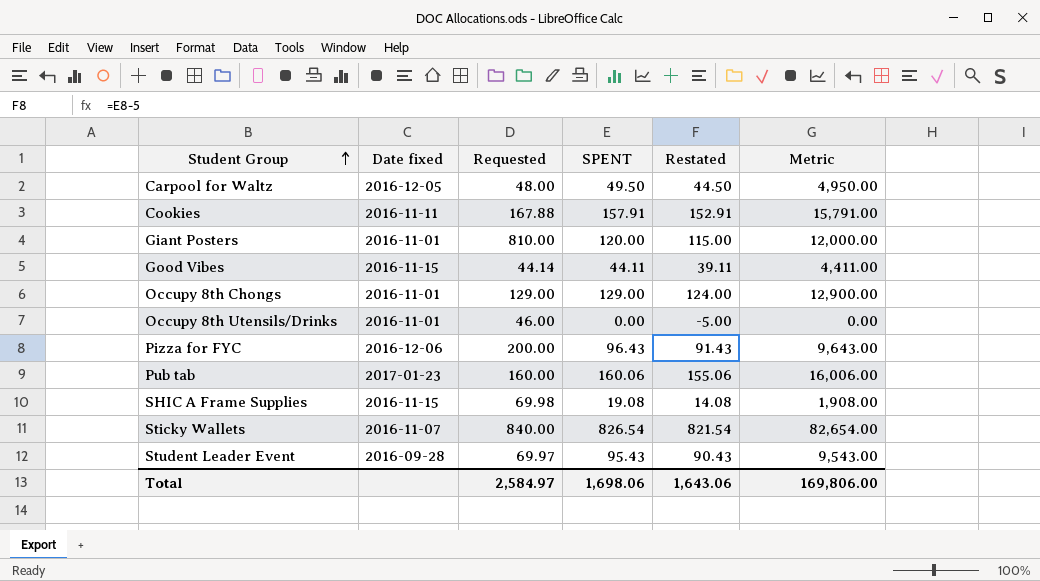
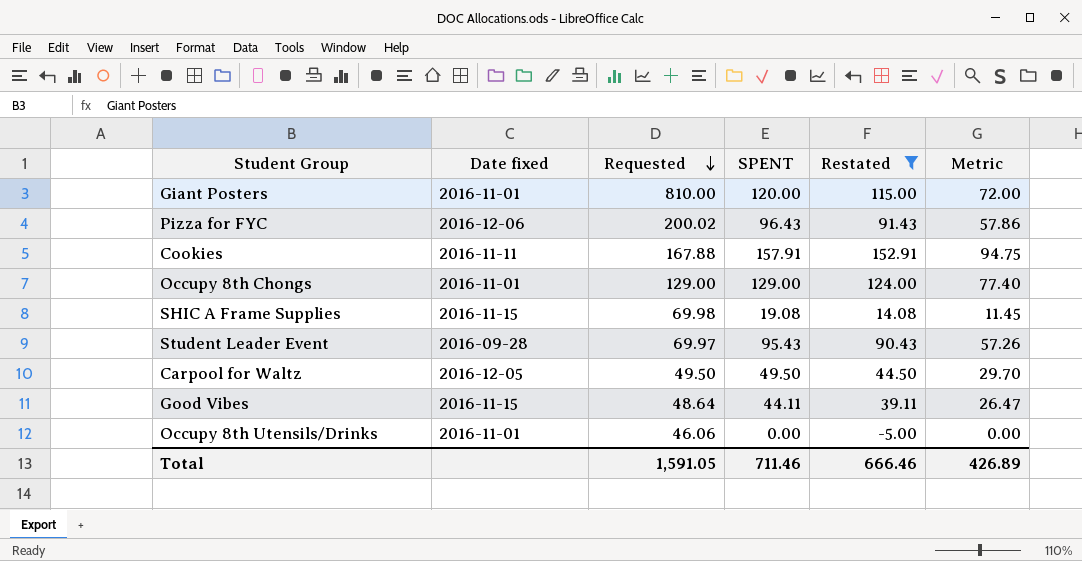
filter: none -> Restated <= 152.91
row order: Student Group ascending -> Requested descending
column Metric | formula: [SPENT] * 100 -> [SPENT] * 0.6
Pizza for FYC | Requested: 200.00 -> 200.02
Carpool for Waltz | Requested: 48.00 -> 49.50
Good Vibes | Requested: 44.14 -> 48.64
Occupy 8th Utensils/Drinks | Requested: 46.00 -> 46.06
Total | Requested: 2,584.97 -> 1,591.05
Total | SPENT: 1,698.06 -> 711.46
Total | Restated: 1,643.06 -> 666.46
Total | Metric: 169,806.00 -> 426.89

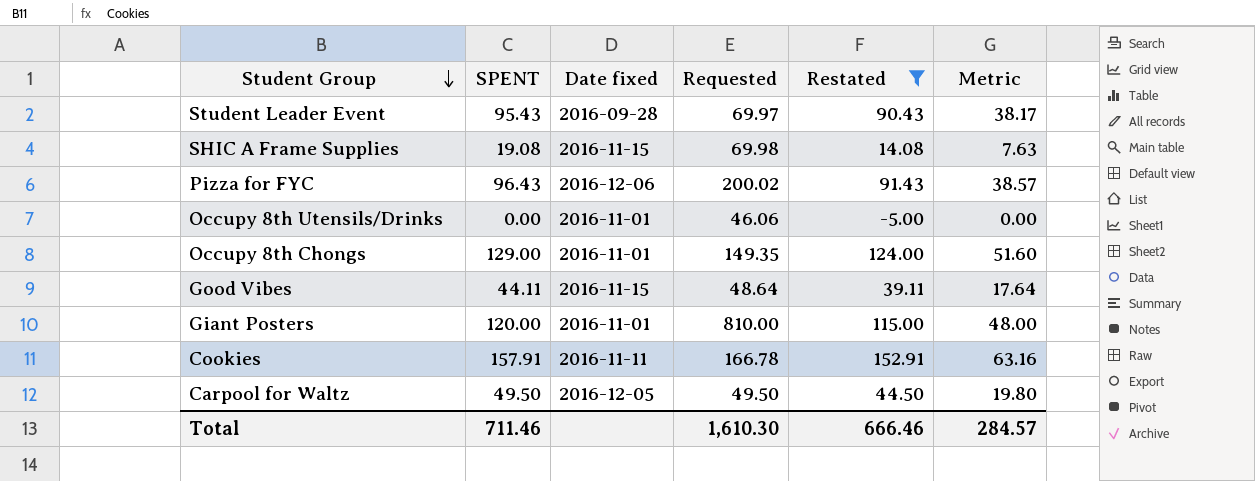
row order: Requested descending -> Student Group descending
column SPENT | position: 4 -> 2
column Metric | formula: [SPENT] * 0.6 -> [SPENT] * 0.4
Occupy 8th Chongs | Requested: 129.00 -> 149.35
Cookies | Requested: 167.88 -> 166.78
Total | Requested: 1,591.05 -> 1,610.30
Total | Metric: 426.89 -> 284.57

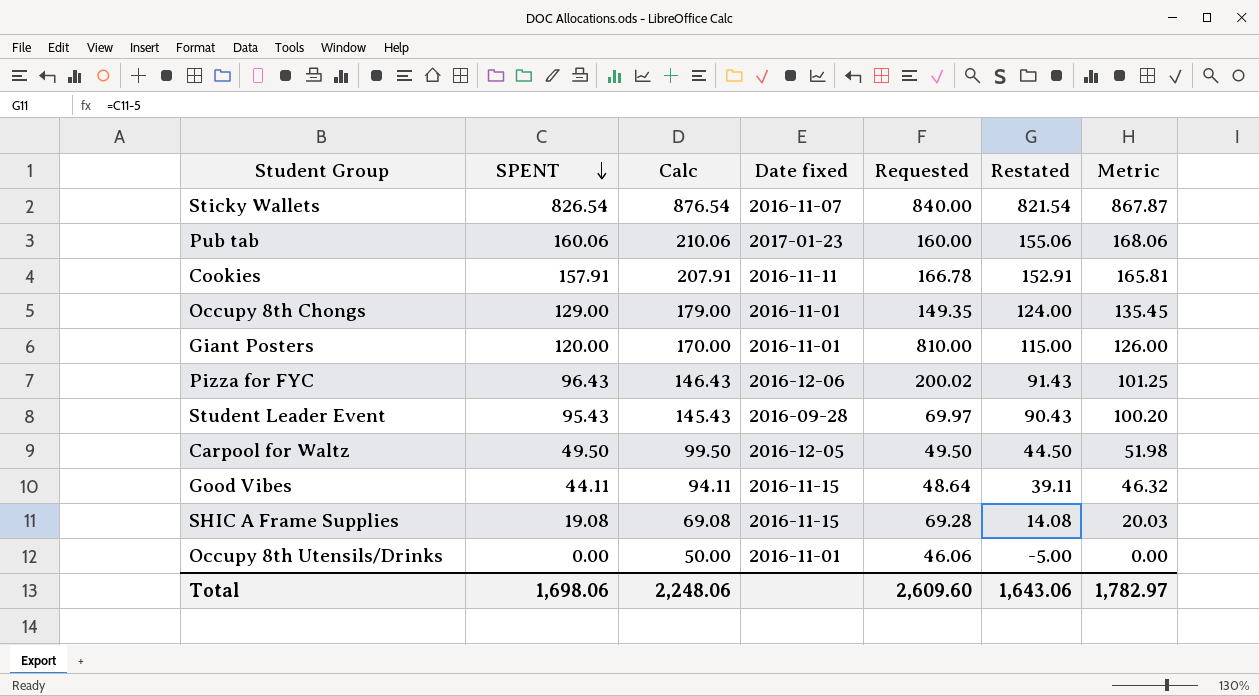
filter: Restated <= 152.91 -> none
row order: Student Group descending -> SPENT descending
column Calc | formula: none -> [SPENT] + 50
column Metric | formula: [SPENT] * 0.4 -> [SPENT] * 1.05
SHIC A Frame Supplies | Requested: 69.98 -> 69.28
Total | SPENT: 711.46 -> 1,698.06
Total | Requested: 1,610.30 -> 2,609.60
Total | Restated: 666.46 -> 1,643.06
Total | Metric: 284.57 -> 1,782.97

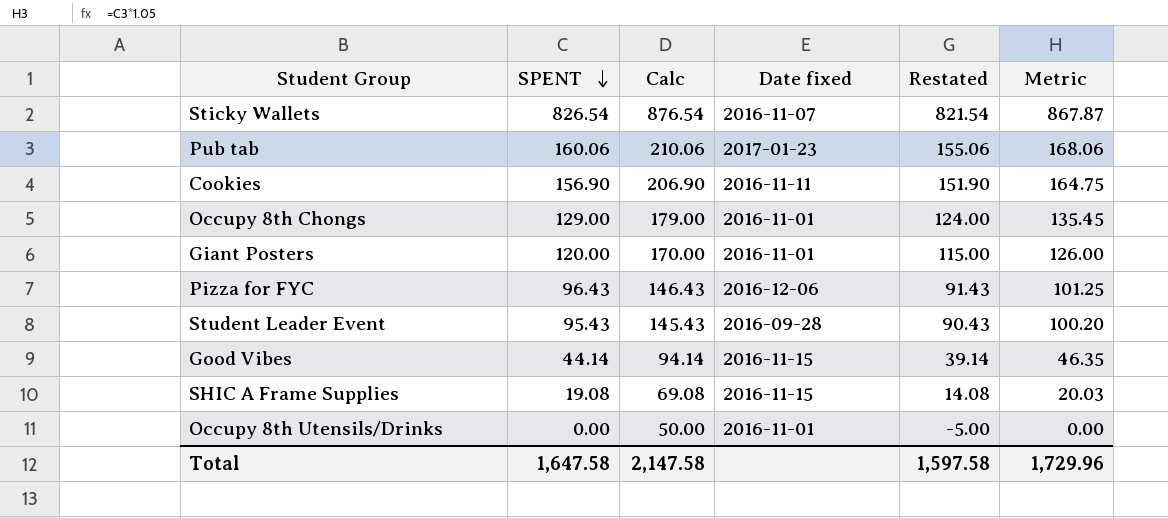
column Requested | position: 5 -> none
row Carpool for Waltz: 49.50 | 99.50 | 2016-12-05 | 49.50 | 44.50 | 51.98 -> none
Cookies | SPENT: 157.91 -> 156.90
Cookies | Calc: 207.91 -> 206.90
Cookies | Restated: 152.91 -> 151.90
Cookies | Metric: 165.81 -> 164.75
Good Vibes | SPENT: 44.11 -> 44.14
Good Vibes | Calc: 94.11 -> 94.14
Good Vibes | Restated: 39.11 -> 39.14
Good Vibes | Metric: 46.32 -> 46.35
Total | SPENT: 1,698.06 -> 1,647.58
Total | Calc: 2,248.06 -> 2,147.58
Total | Restated: 1,643.06 -> 1,597.58
Total | Metric: 1,782.97 -> 1,729.96

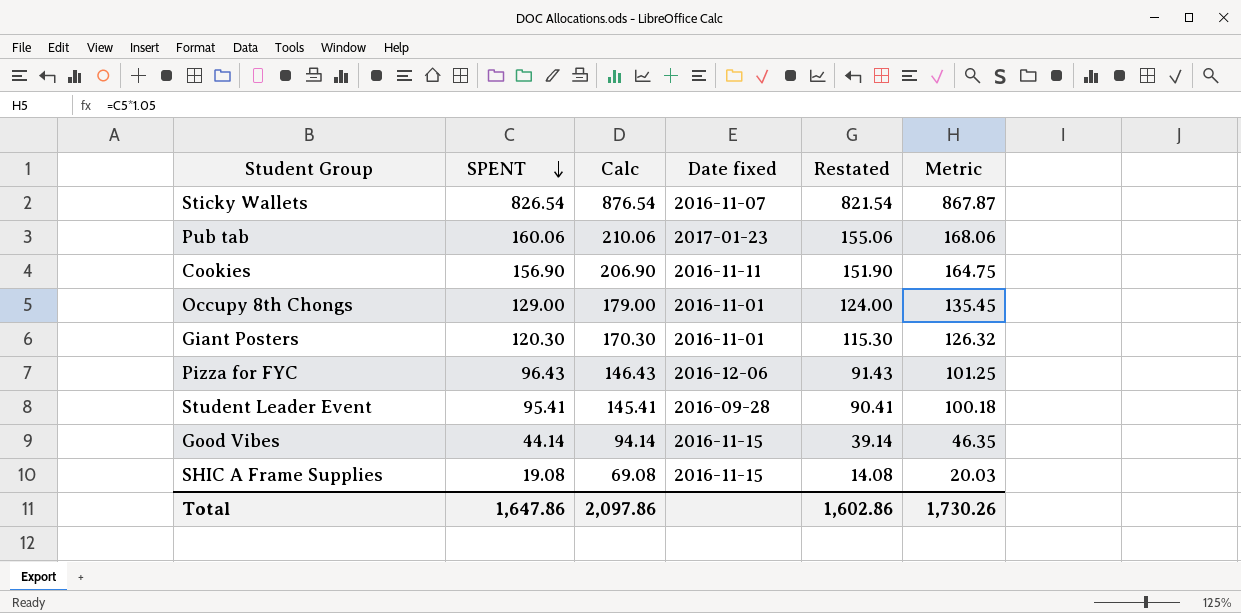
row Occupy 8th Utensils/Drinks: 0.00 | 50.00 | 2016-11-01 | -5.00 | 0.00 -> none
Giant Posters | SPENT: 120.00 -> 120.30
Giant Posters | Calc: 170.00 -> 170.30
Giant Posters | Restated: 115.00 -> 115.30
Giant Posters | Metric: 126.00 -> 126.32
Student Leader Event | SPENT: 95.43 -> 95.41
Student Leader Event | Calc: 145.43 -> 145.41
Student Leader Event | Restated: 90.43 -> 90.41
Student Leader Event | Metric: 100.20 -> 100.18
Total | SPENT: 1,647.58 -> 1,647.86
Total | Calc: 2,147.58 -> 2,097.86
Total | Restated: 1,597.58 -> 1,602.86
Total | Metric: 1,729.96 -> 1,730.26

